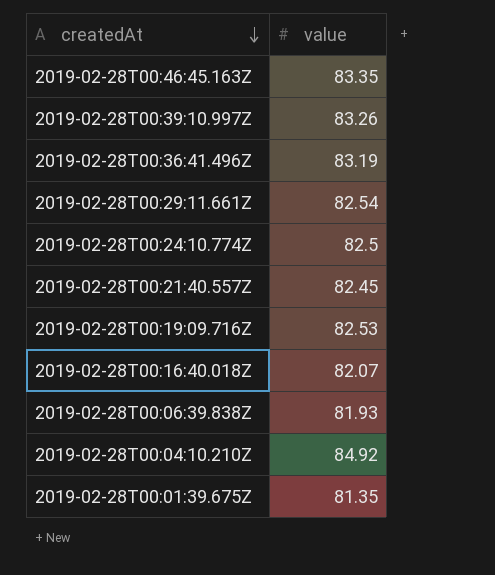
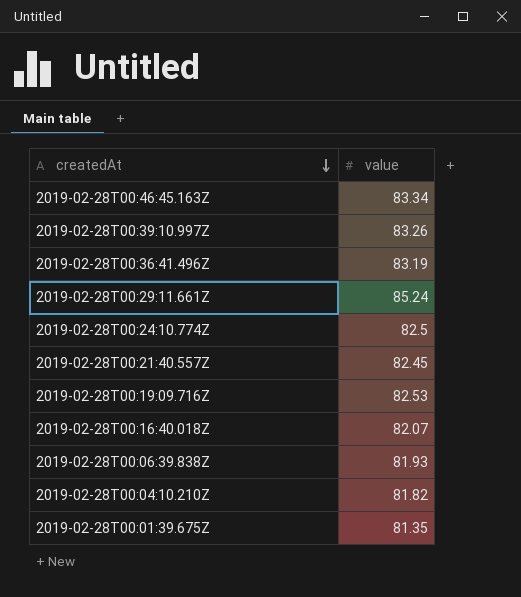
2019-02-28T00:46:45.163Z | value: 83.35 -> 83.34
2019-02-28T00:29:11.661Z | value: 82.54 -> 85.24
2019-02-28T00:04:10.210Z | value: 84.92 -> 81.82

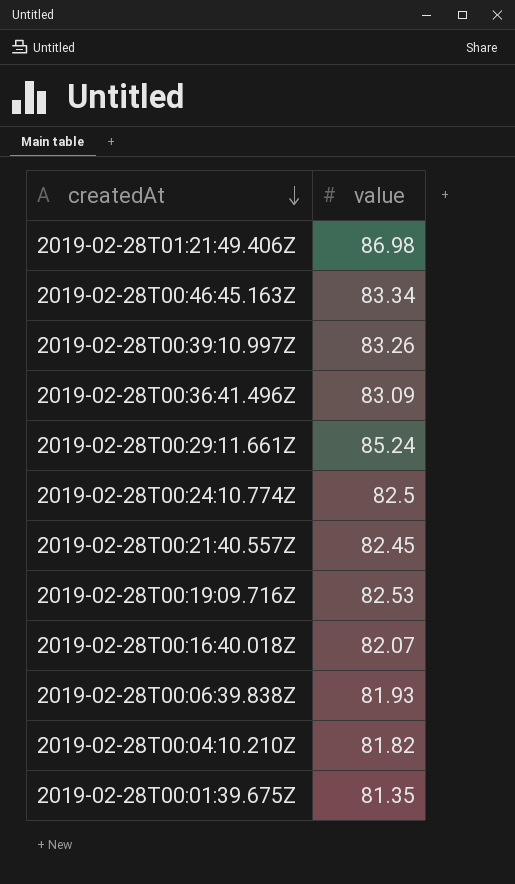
row 2019-02-28T01:21:49.406Z: none -> 86.98
2019-02-28T00:36:41.496Z | value: 83.19 -> 83.09

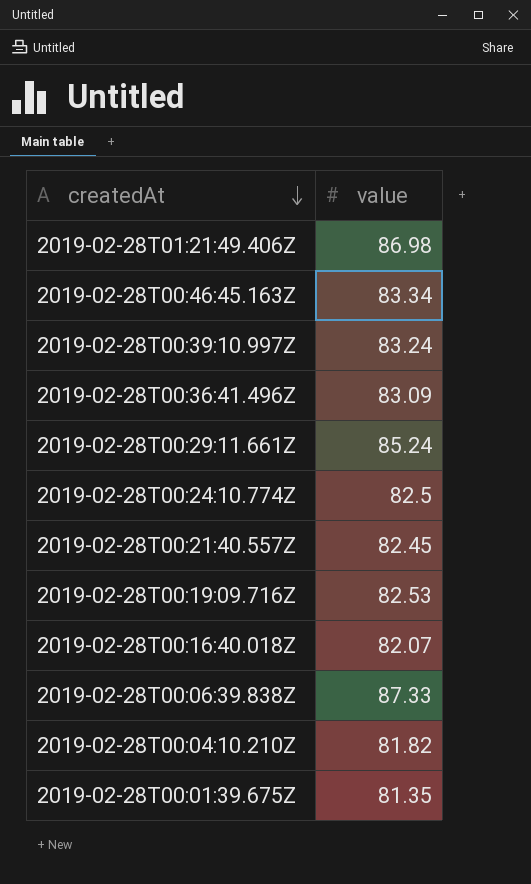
2019-02-28T00:39:10.997Z | value: 83.26 -> 83.24
2019-02-28T00:06:39.838Z | value: 81.93 -> 87.33

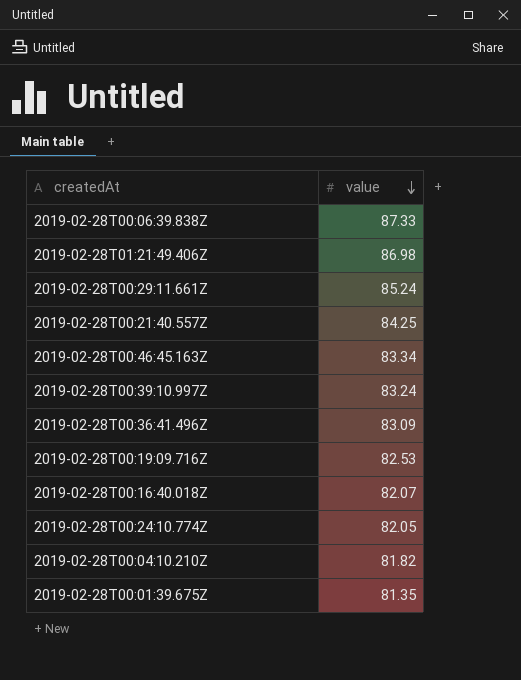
row order: createdAt descending -> value descending
2019-02-28T00:21:40.557Z | value: 82.45 -> 84.25
2019-02-28T00:24:10.774Z | value: 82.5 -> 82.05

